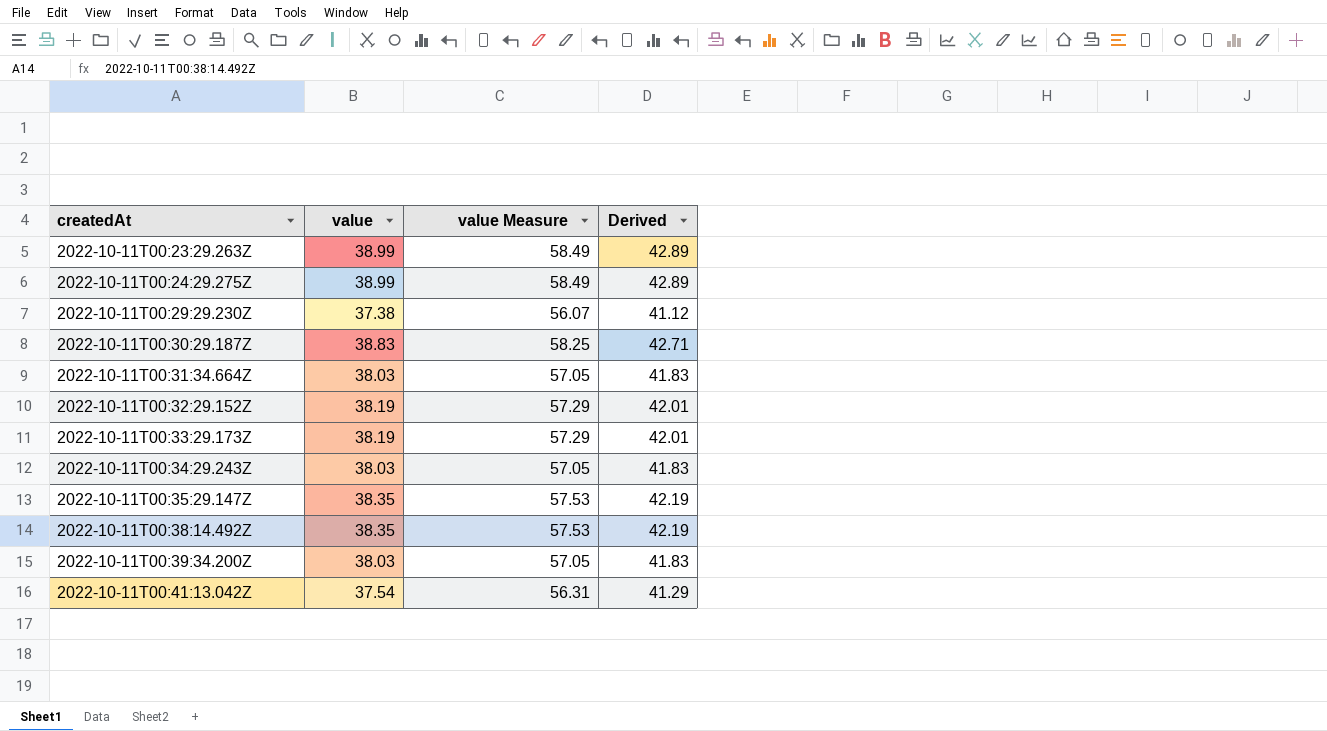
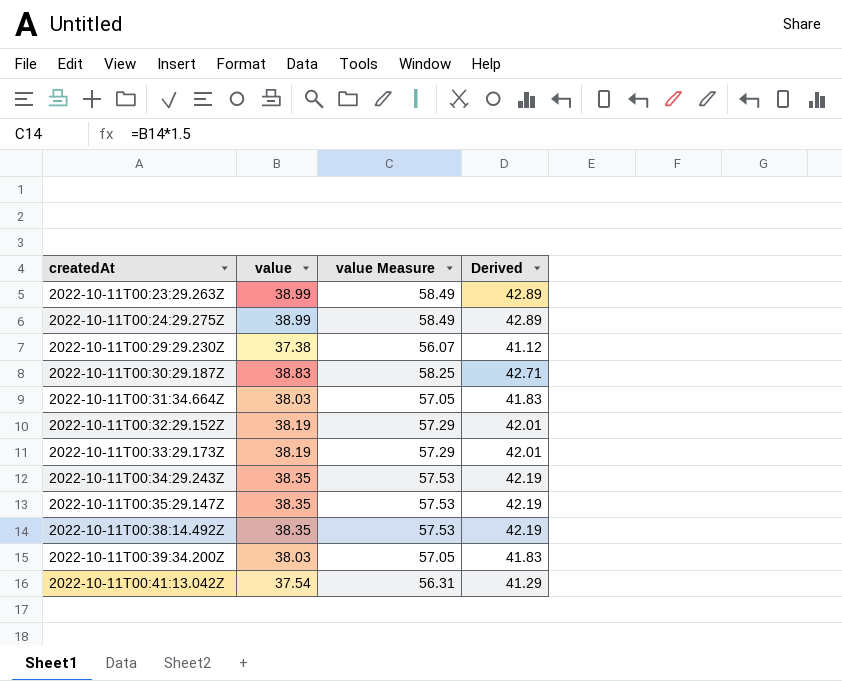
2022-10-11T00:34:29.243Z | value: 38.03 -> 38.35
2022-10-11T00:34:29.243Z | value Measure: 57.05 -> 57.53
2022-10-11T00:34:29.243Z | Derived: 41.83 -> 42.19

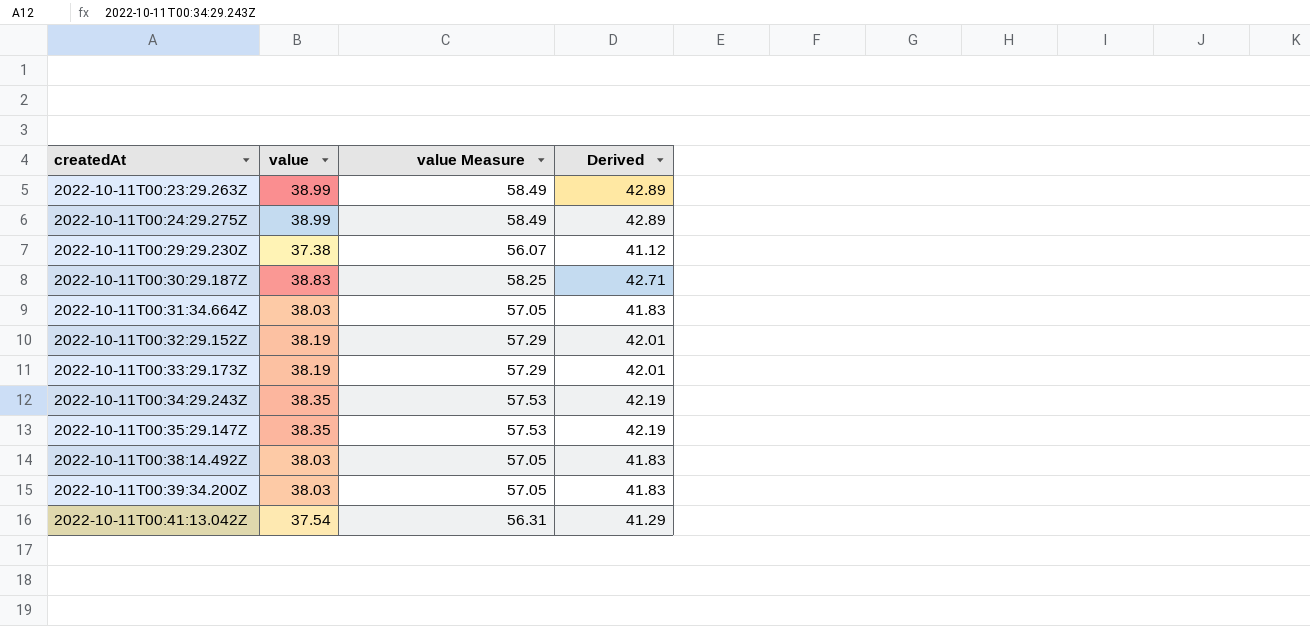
2022-10-11T00:38:14.492Z | value: 38.35 -> 38.03
2022-10-11T00:38:14.492Z | value Measure: 57.53 -> 57.05
2022-10-11T00:38:14.492Z | Derived: 42.19 -> 41.83

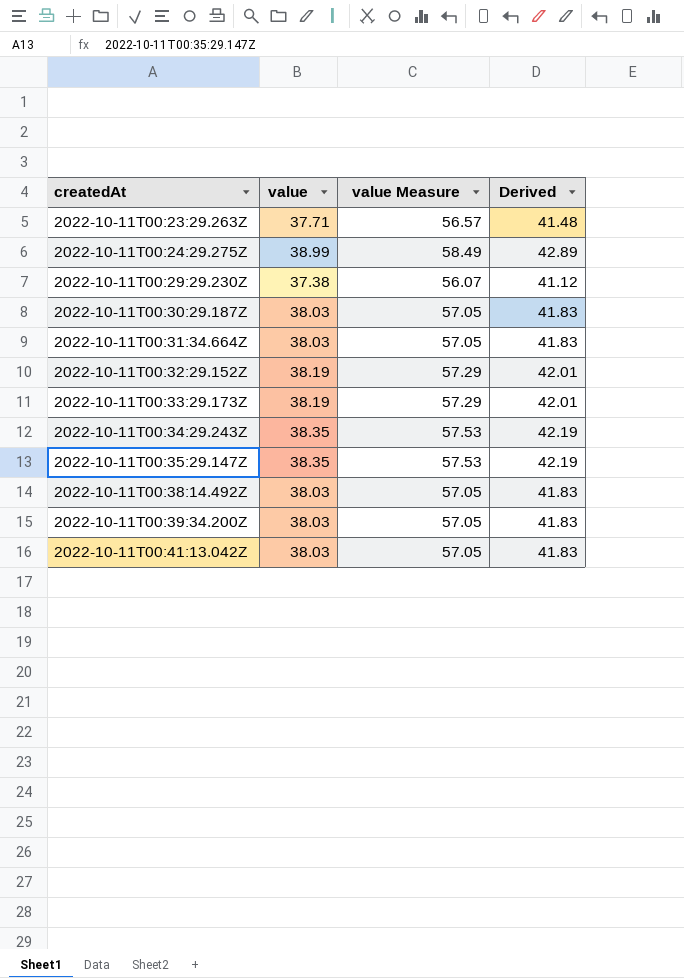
2022-10-11T00:23:29.263Z | value: 38.99 -> 37.71
2022-10-11T00:23:29.263Z | value Measure: 58.49 -> 56.57
2022-10-11T00:23:29.263Z | Derived: 42.89 -> 41.48
2022-10-11T00:30:29.187Z | value: 38.83 -> 38.03
2022-10-11T00:30:29.187Z | value Measure: 58.25 -> 57.05
2022-10-11T00:30:29.187Z | Derived: 42.71 -> 41.83
2022-10-11T00:41:13.042Z | value: 37.54 -> 38.03
2022-10-11T00:41:13.042Z | value Measure: 56.31 -> 57.05
2022-10-11T00:41:13.042Z | Derived: 41.29 -> 41.83

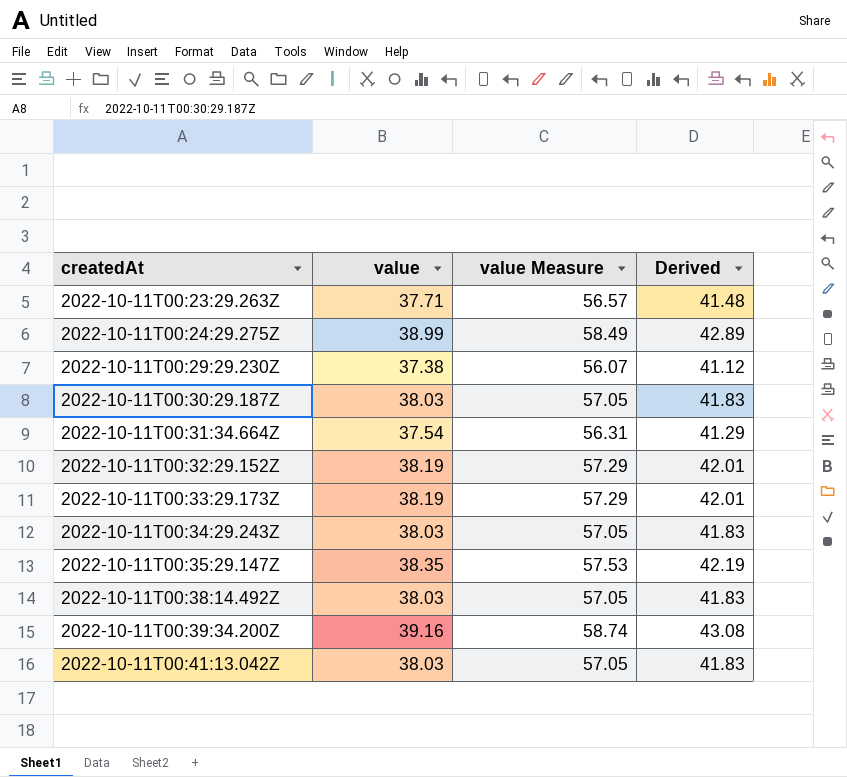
2022-10-11T00:31:34.664Z | value: 38.03 -> 37.54
2022-10-11T00:31:34.664Z | value Measure: 57.05 -> 56.31
2022-10-11T00:31:34.664Z | Derived: 41.83 -> 41.29
2022-10-11T00:34:29.243Z | value: 38.35 -> 38.03
2022-10-11T00:34:29.243Z | value Measure: 57.53 -> 57.05
2022-10-11T00:34:29.243Z | Derived: 42.19 -> 41.83
2022-10-11T00:39:34.200Z | value: 38.03 -> 39.16
2022-10-11T00:39:34.200Z | value Measure: 57.05 -> 58.74
2022-10-11T00:39:34.200Z | Derived: 41.83 -> 43.08

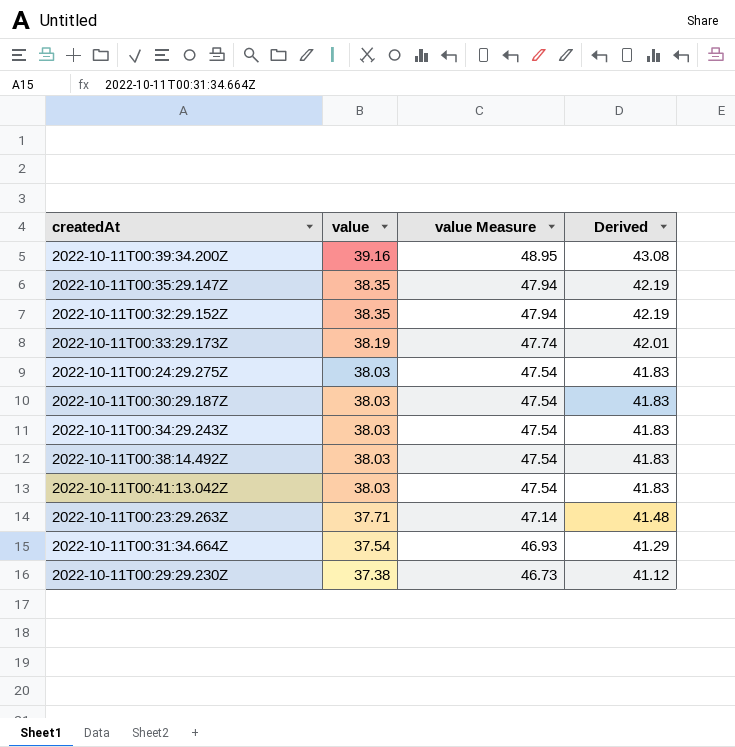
row order: createdAt ascending -> value descending
column value Measure | formula: [value] * 1.5 -> [value] * 1.25
2022-10-11T00:32:29.152Z | value: 38.19 -> 38.35
2022-10-11T00:32:29.152Z | Derived: 42.01 -> 42.19
2022-10-11T00:24:29.275Z | value: 38.99 -> 38.03
2022-10-11T00:24:29.275Z | Derived: 42.89 -> 41.83

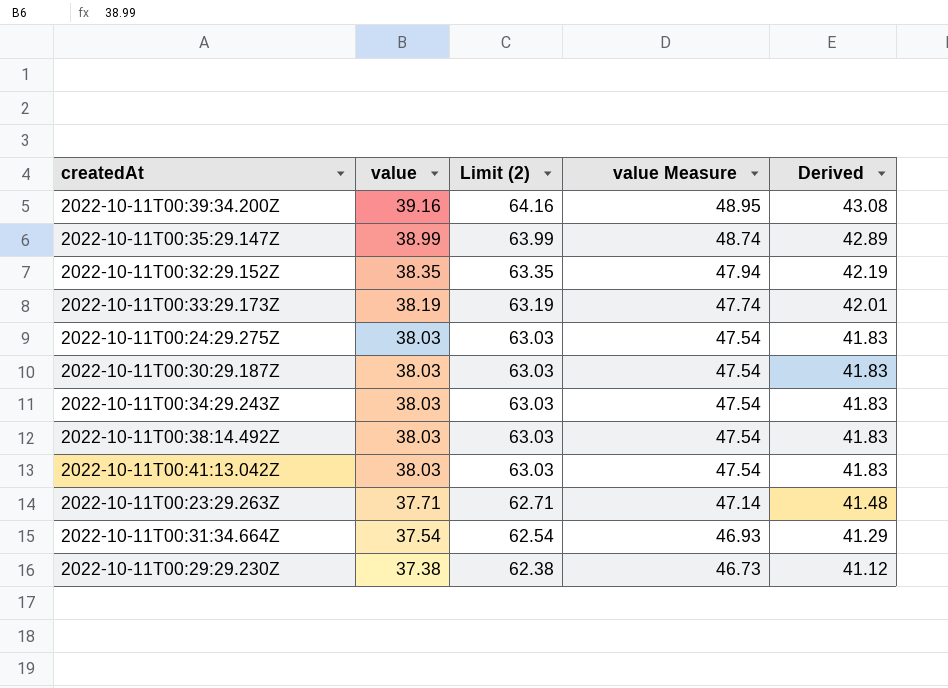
column Limit (2) | formula: none -> [value] + 25
2022-10-11T00:35:29.147Z | value: 38.35 -> 38.99
2022-10-11T00:35:29.147Z | value Measure: 47.94 -> 48.74
2022-10-11T00:35:29.147Z | Derived: 42.19 -> 42.89

